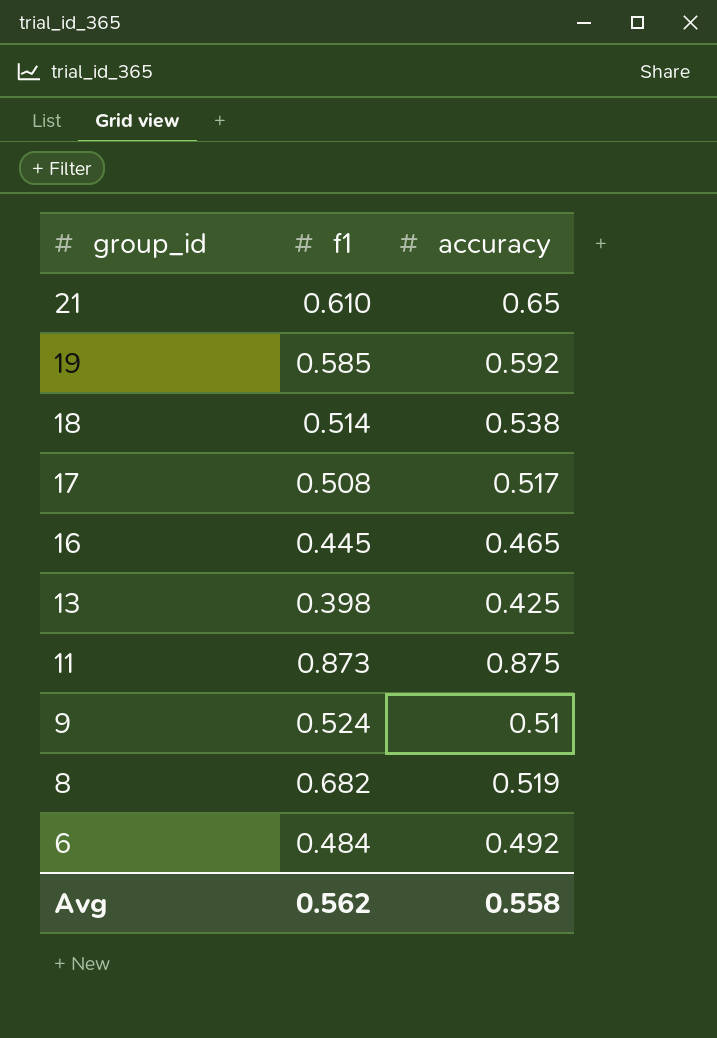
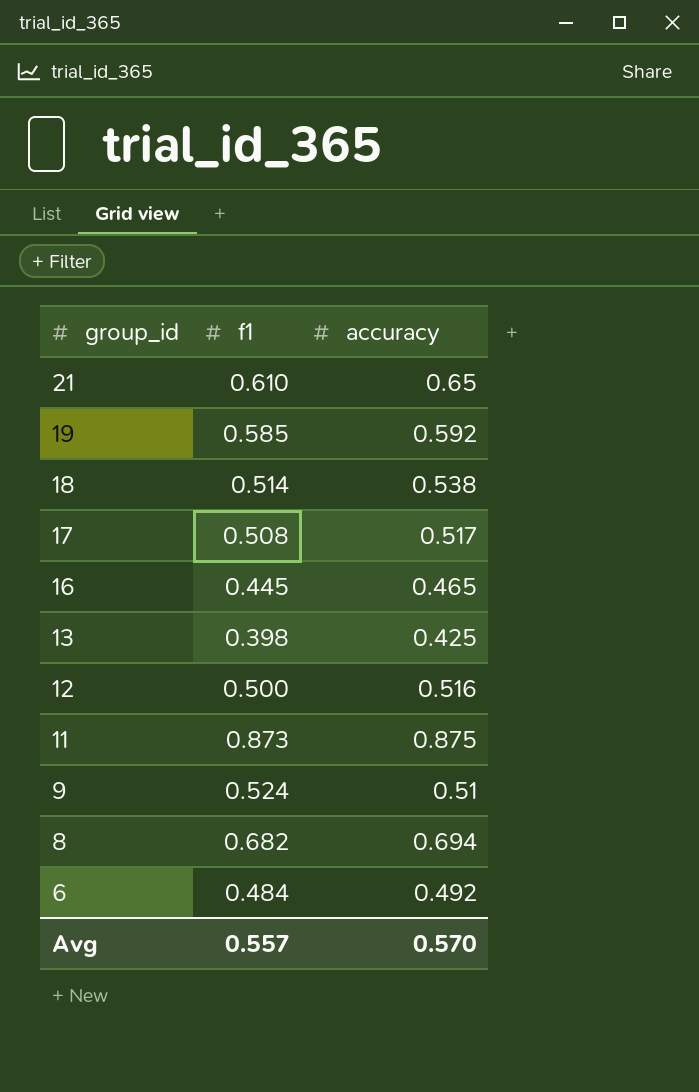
row 12: none -> 0.500 | 0.516
8 | accuracy: 0.519 -> 0.694
Avg | f1: 0.562 -> 0.557
Avg | accuracy: 0.558 -> 0.570

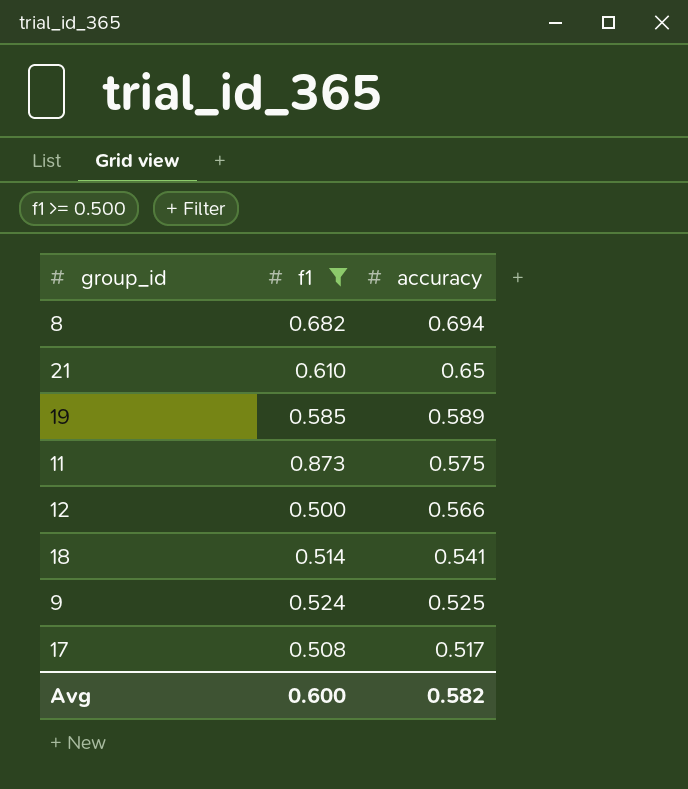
filter: none -> f1 >= 0.500
row order: group_id descending -> accuracy descending
19 | accuracy: 0.592 -> 0.589
11 | accuracy: 0.875 -> 0.575
12 | accuracy: 0.516 -> 0.566
18 | accuracy: 0.538 -> 0.541
9 | accuracy: 0.51 -> 0.525
Avg | f1: 0.557 -> 0.600
Avg | accuracy: 0.570 -> 0.582

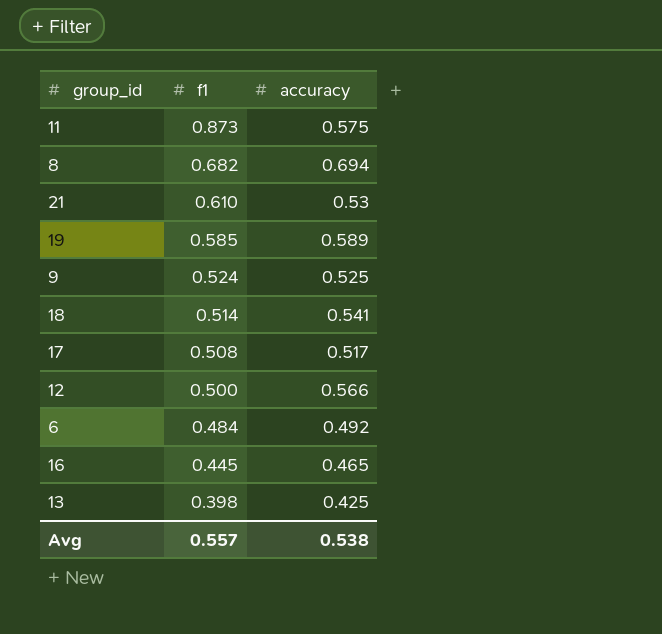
filter: f1 >= 0.500 -> none
row order: accuracy descending -> f1 descending
21 | accuracy: 0.65 -> 0.53
Avg | f1: 0.600 -> 0.557
Avg | accuracy: 0.582 -> 0.538

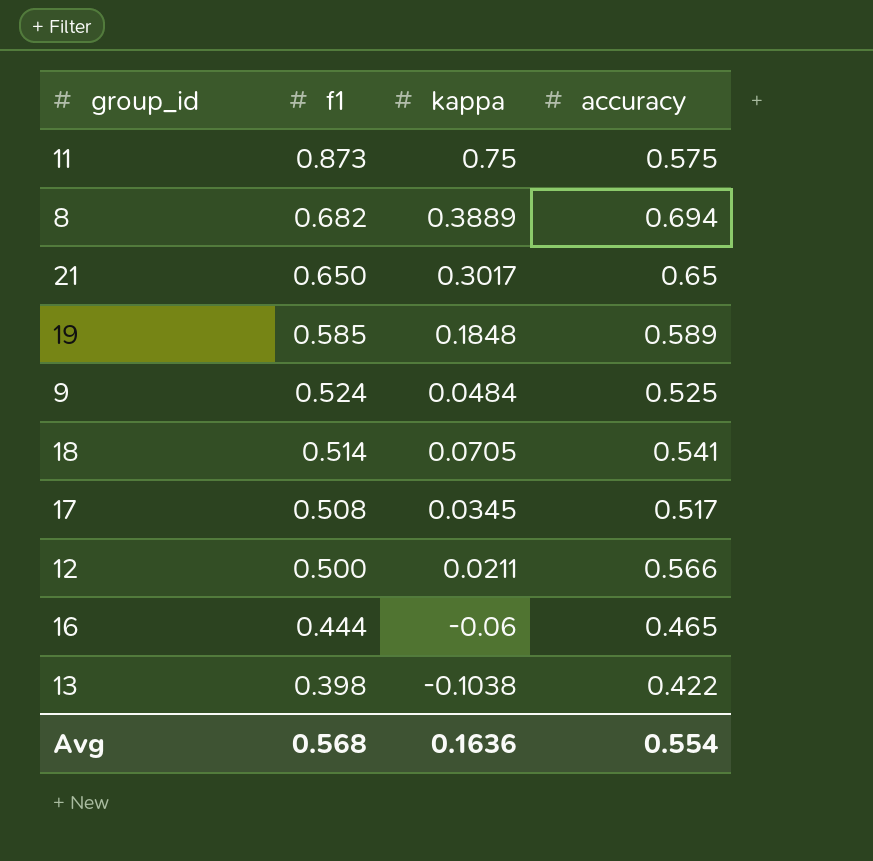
column kappa | position: none -> 3
row 6: 0.484 | 0.492 -> none
21 | f1: 0.610 -> 0.650
21 | accuracy: 0.53 -> 0.65
16 | f1: 0.445 -> 0.444
13 | accuracy: 0.425 -> 0.422
Avg | f1: 0.557 -> 0.568
Avg | accuracy: 0.538 -> 0.554

